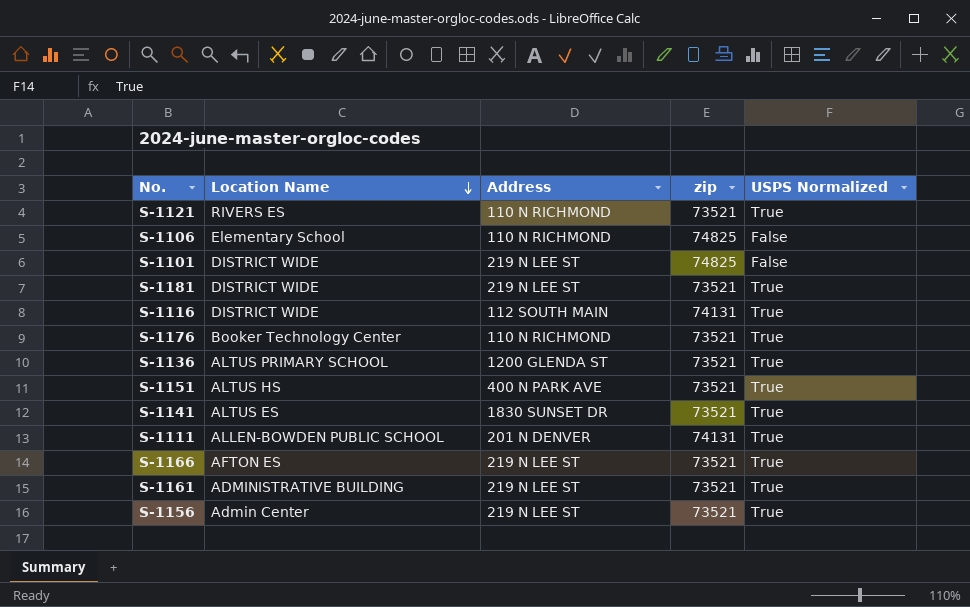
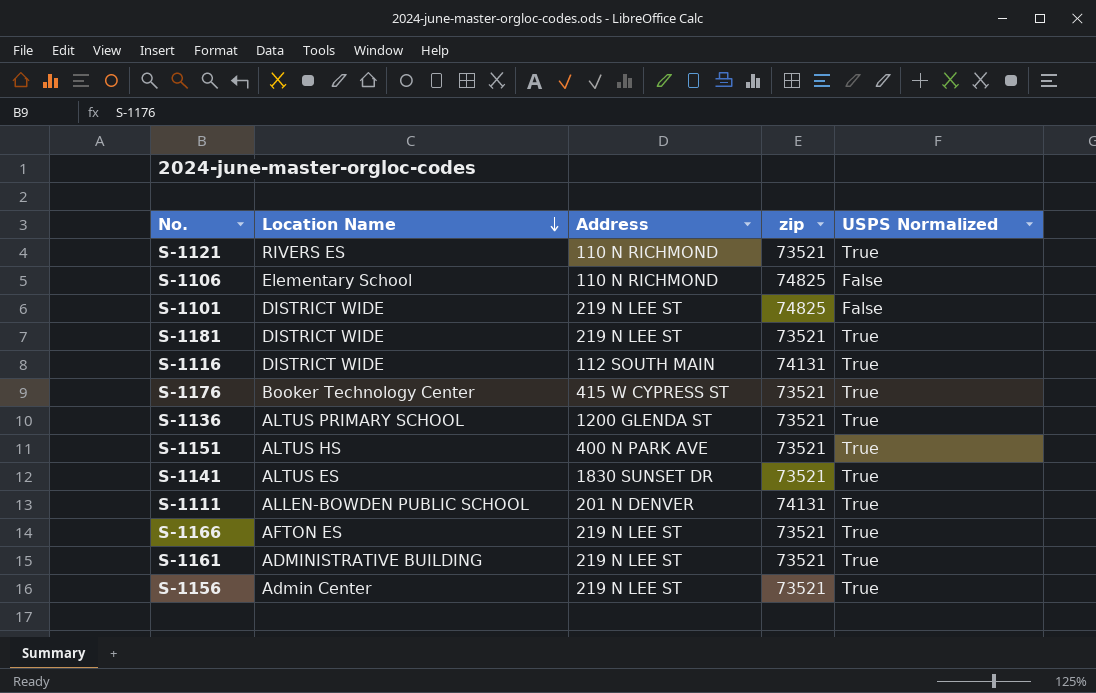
S-1176 | Address: 110 N RICHMOND -> 415 W CYPRESS ST

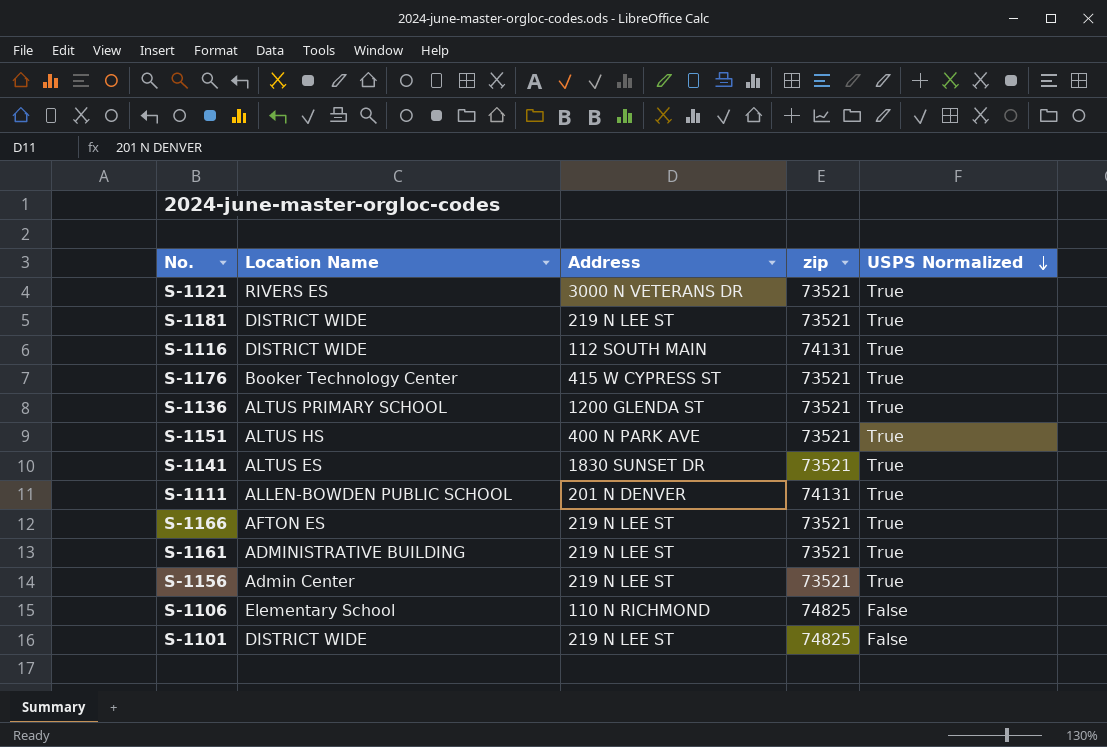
row order: Location Name descending -> USPS Normalized descending
S-1121 | Address: 110 N RICHMOND -> 3000 N VETERANS DR

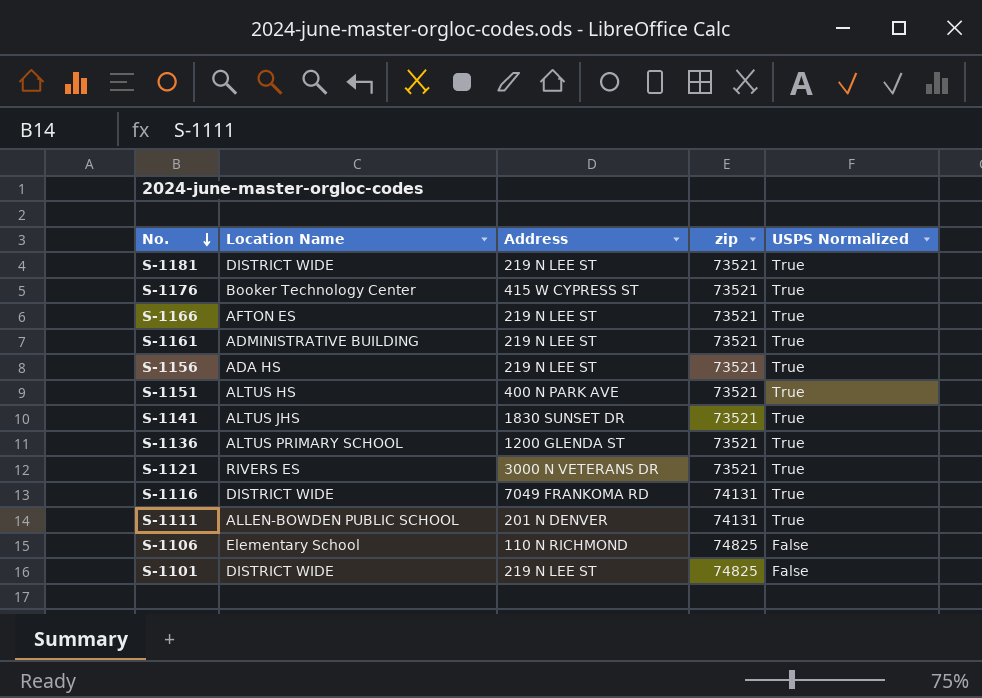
row order: USPS Normalized descending -> No. descending
S-1156 | Location Name: Admin Center -> ADA HS
S-1141 | Location Name: ALTUS ES -> ALTUS JHS
S-1116 | Address: 112 SOUTH MAIN -> 7049 FRANKOMA RD

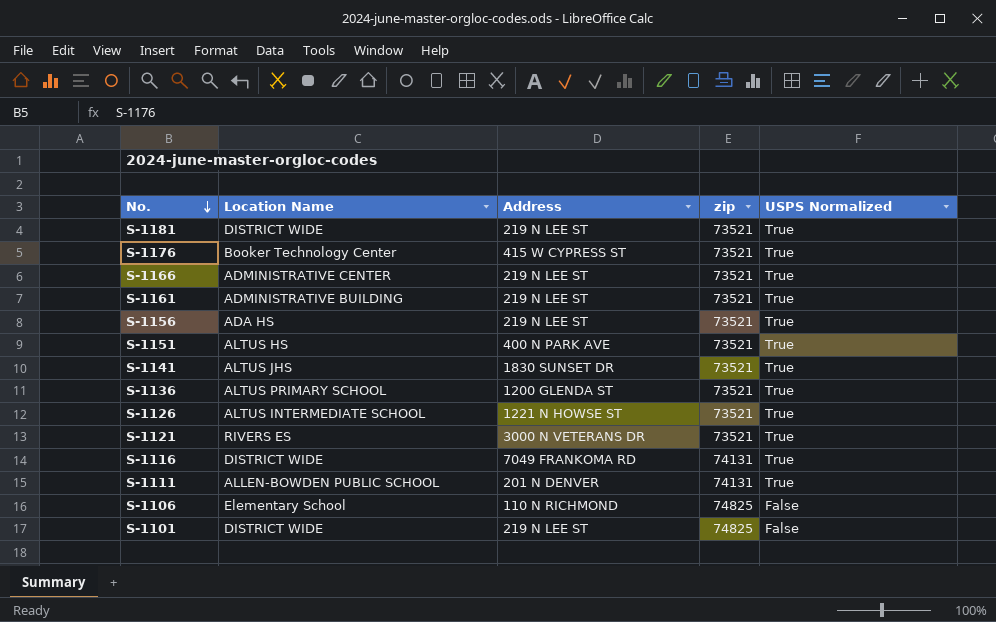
S-1166 | Location Name: AFTON ES -> ADMINISTRATIVE CENTER
row S-1126: none -> ALTUS INTERMEDIATE SCHOOL | 1221 N HOWSE ST | 73521 | True

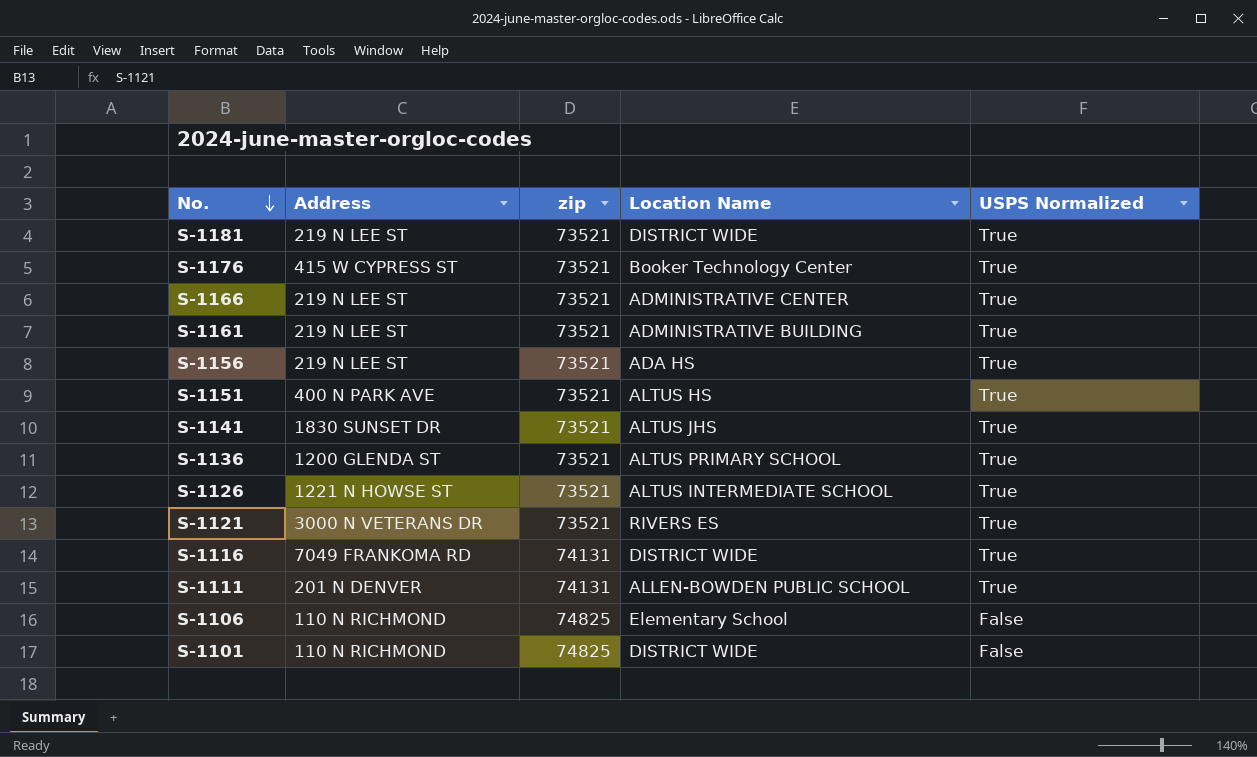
column Location Name | position: 2 -> 4
S-1101 | Address: 219 N LEE ST -> 110 N RICHMOND

